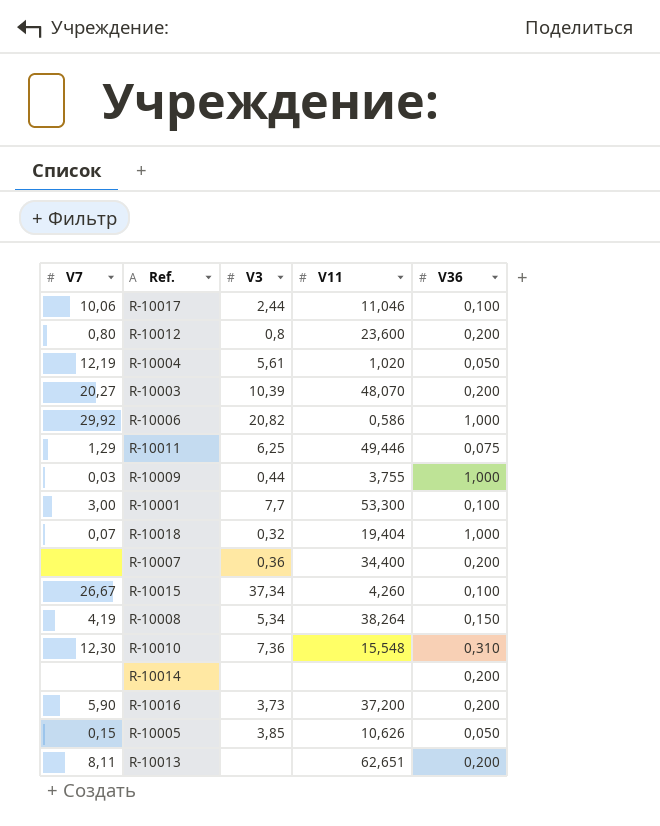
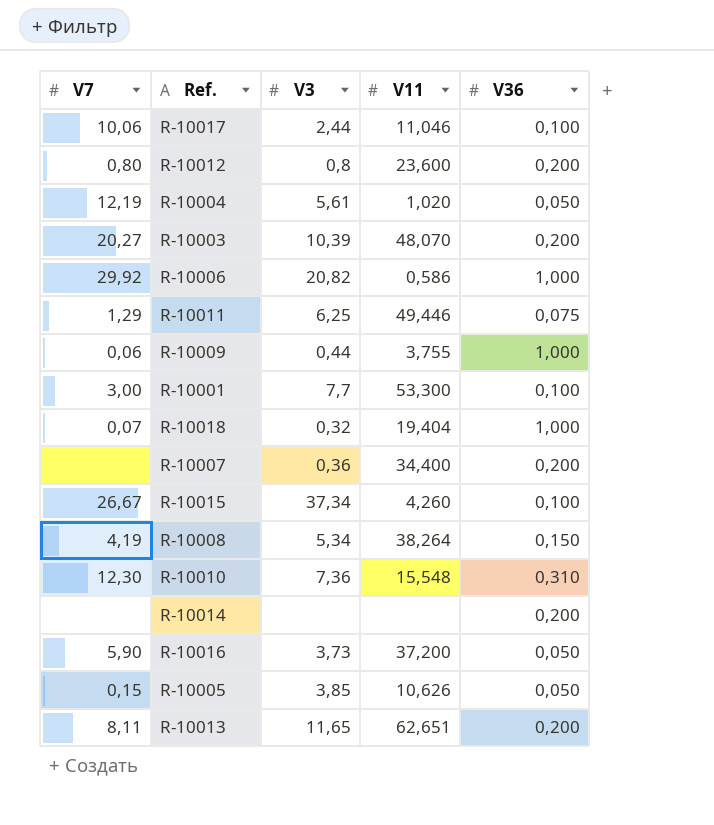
R-10009 | V7: 0,03 -> 0,06
R-10016 | V36: 0,200 -> 0,050
R-10013 | V3: none -> 11,65

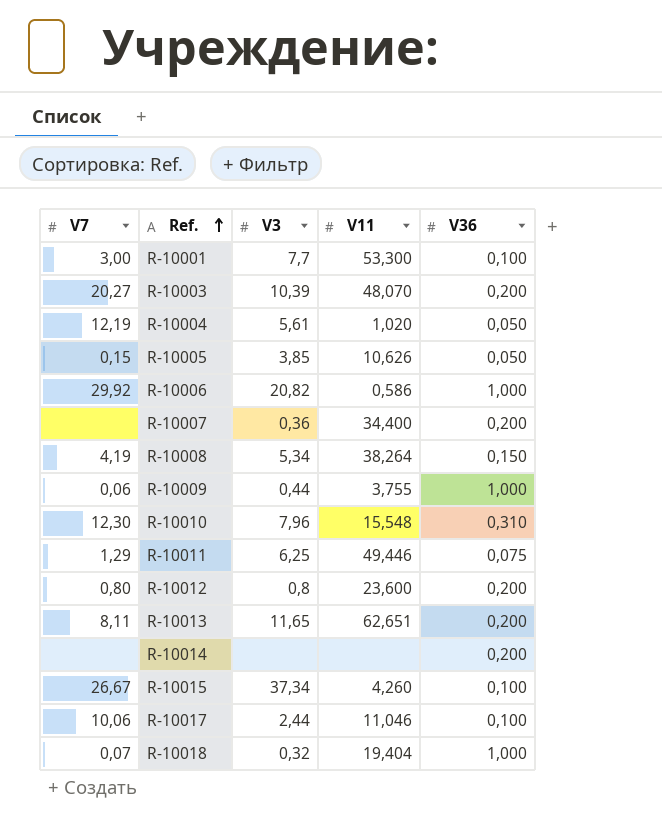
row order: none -> Ref. ascending
row R-10016: 5,90 | 3,73 | 37,200 | 0,050 -> none
R-10010 | V3: 7,36 -> 7,96

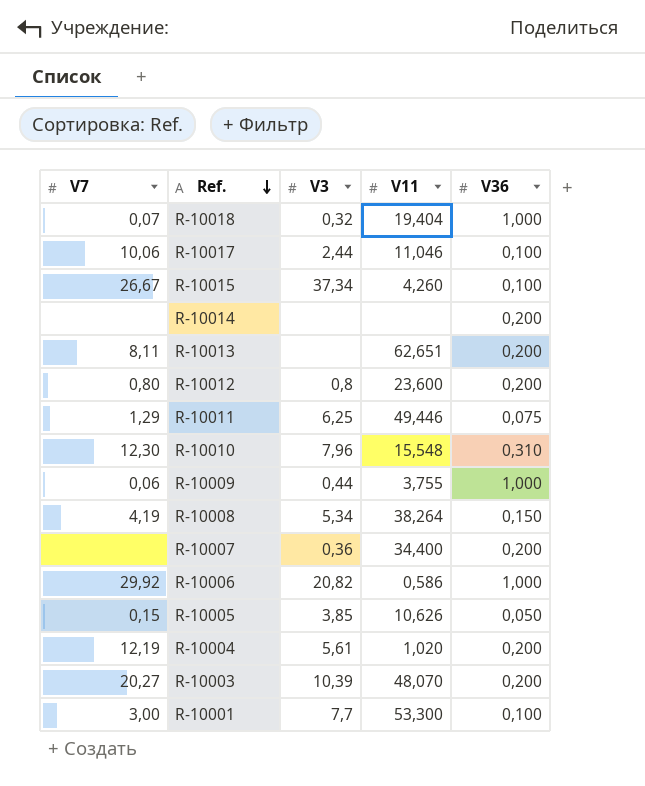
row order: Ref. ascending -> Ref. descending
R-10013 | V3: 11,65 -> none
R-10004 | V36: 0,050 -> 0,200

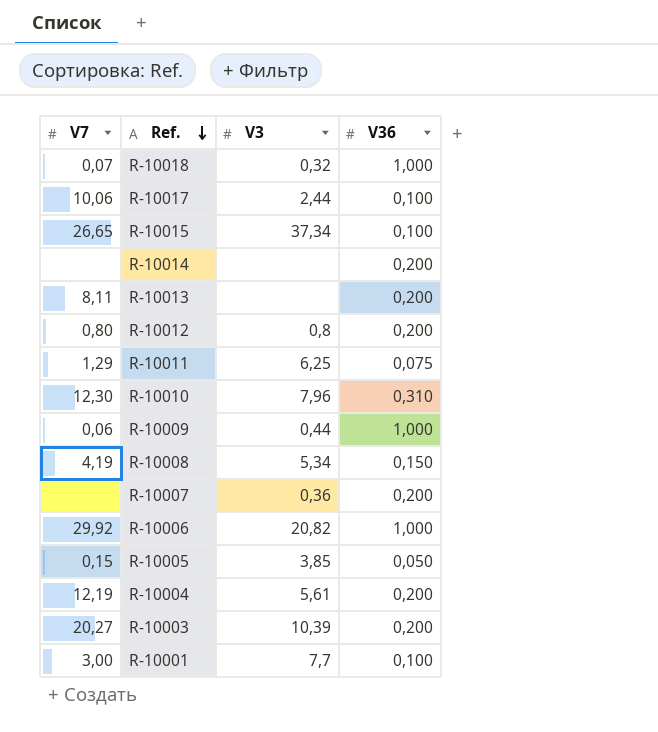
column V11 | position: 4 -> none
R-10015 | V7: 26,67 -> 26,65

